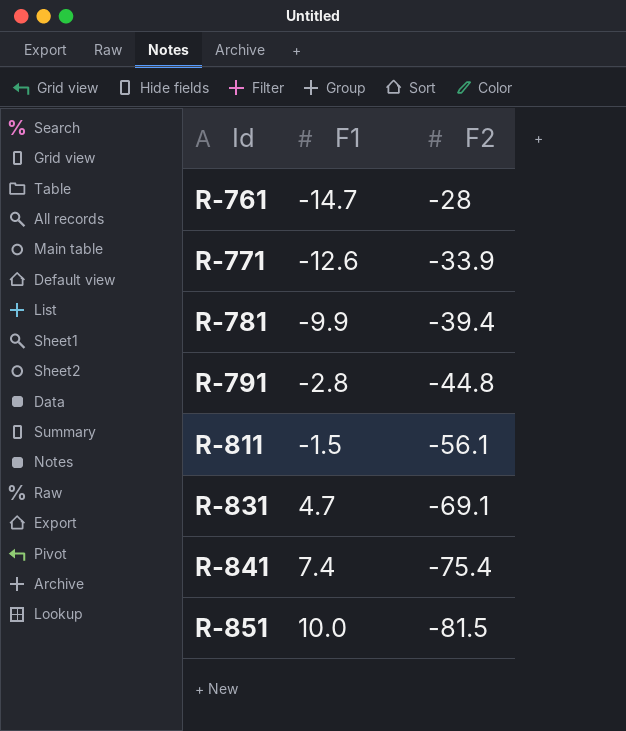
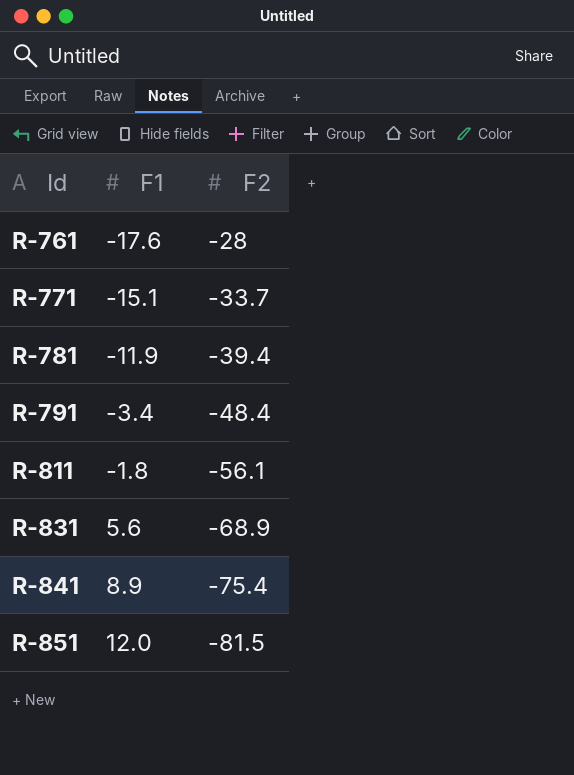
R-761 | F1: -14.7 -> -17.6
R-771 | F1: -12.6 -> -15.1
R-771 | F2: -33.9 -> -33.7
R-781 | F1: -9.9 -> -11.9
R-791 | F1: -2.8 -> -3.4
R-791 | F2: -44.8 -> -48.4
R-811 | F1: -1.5 -> -1.8
R-831 | F1: 4.7 -> 5.6
R-831 | F2: -69.1 -> -68.9
R-841 | F1: 7.4 -> 8.9
R-851 | F1: 10.0 -> 12.0

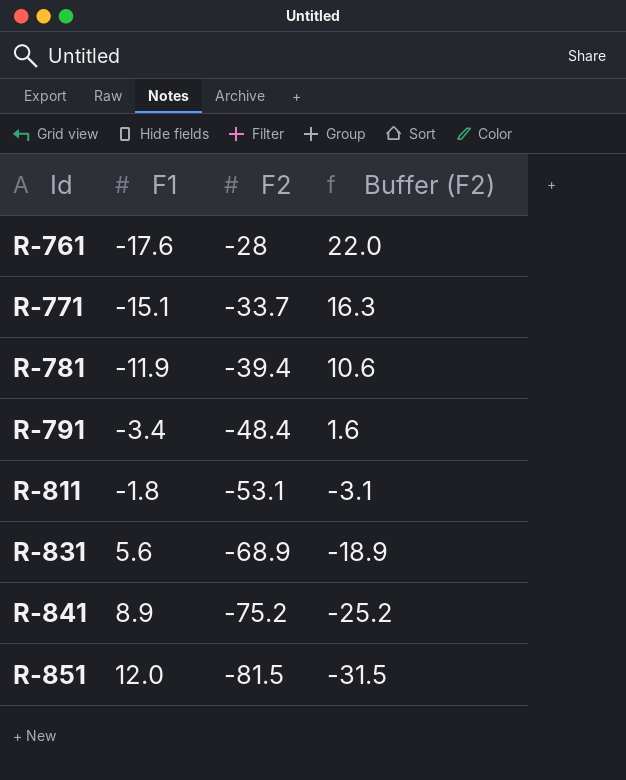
column Buffer (F2) | formula: none -> [F2] + 50
R-811 | F2: -56.1 -> -53.1
R-841 | F2: -75.4 -> -75.2

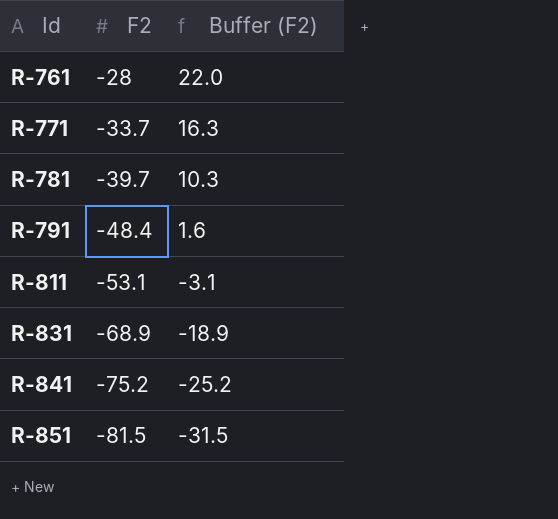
column F1 | position: 2 -> none
R-781 | F2: -39.4 -> -39.7
R-781 | Buffer (F2): 10.6 -> 10.3

